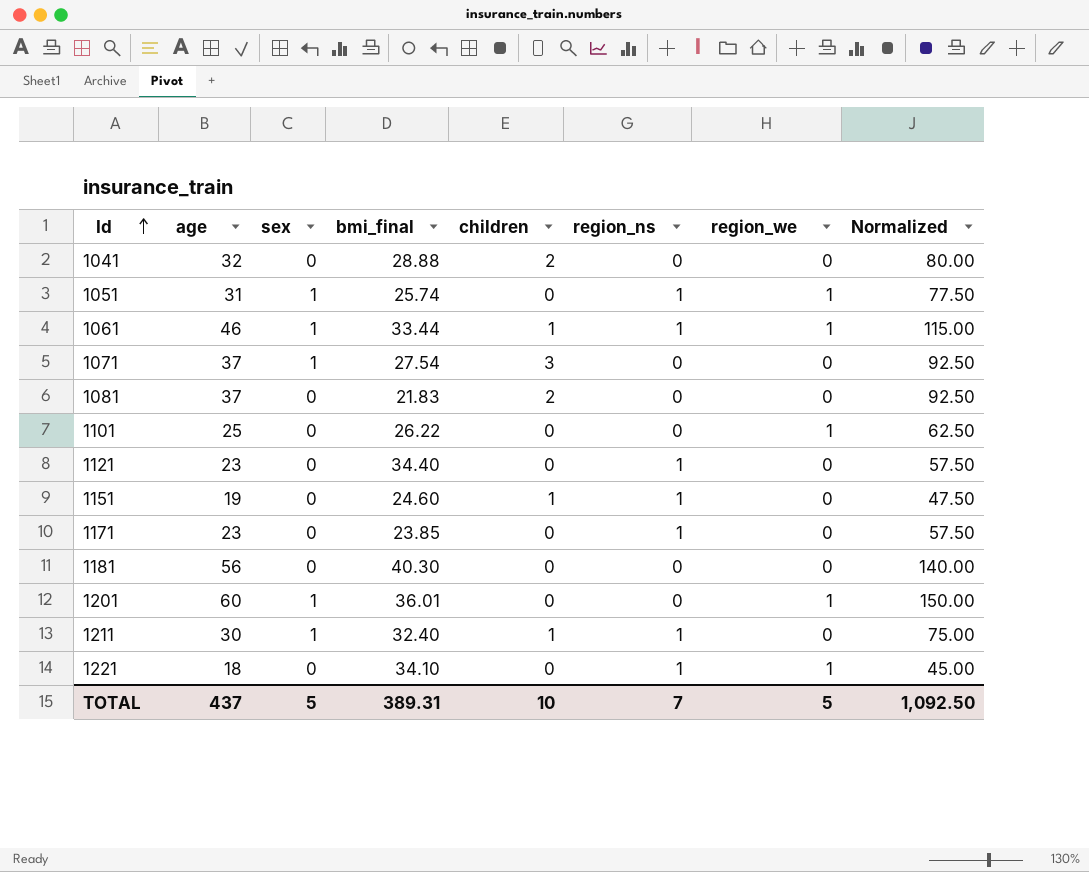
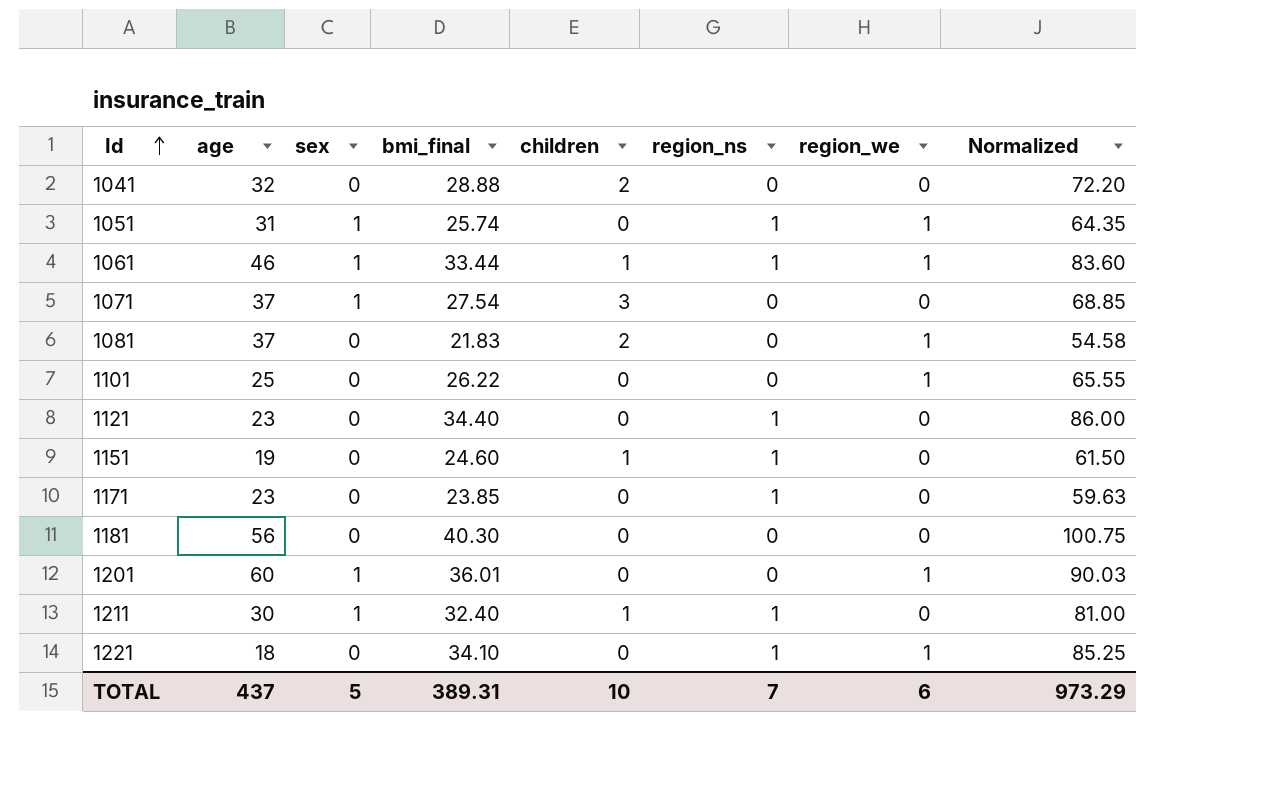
column Normalized | formula: [age] * 2.5 -> [bmi_final] * 2.5
1081 | region_we: 0 -> 1
TOTAL | region_we: 5 -> 6
TOTAL | Normalized: 1,092.50 -> 973.29

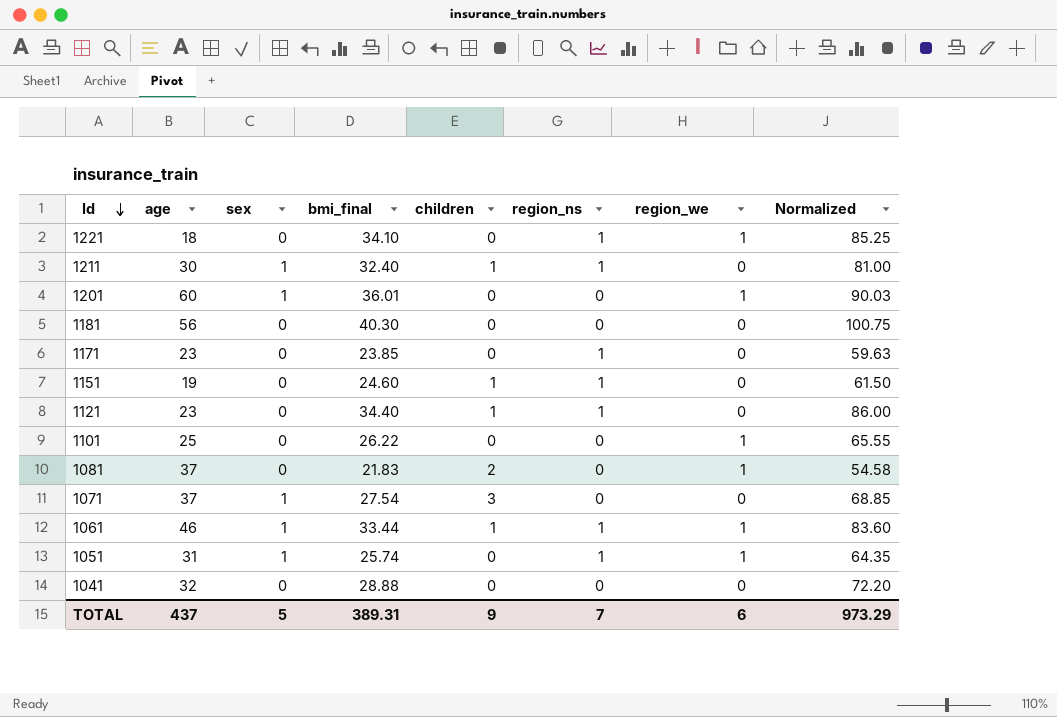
row order: Id ascending -> Id descending
1121 | children: 0 -> 1
1041 | children: 2 -> 0
TOTAL | children: 10 -> 9

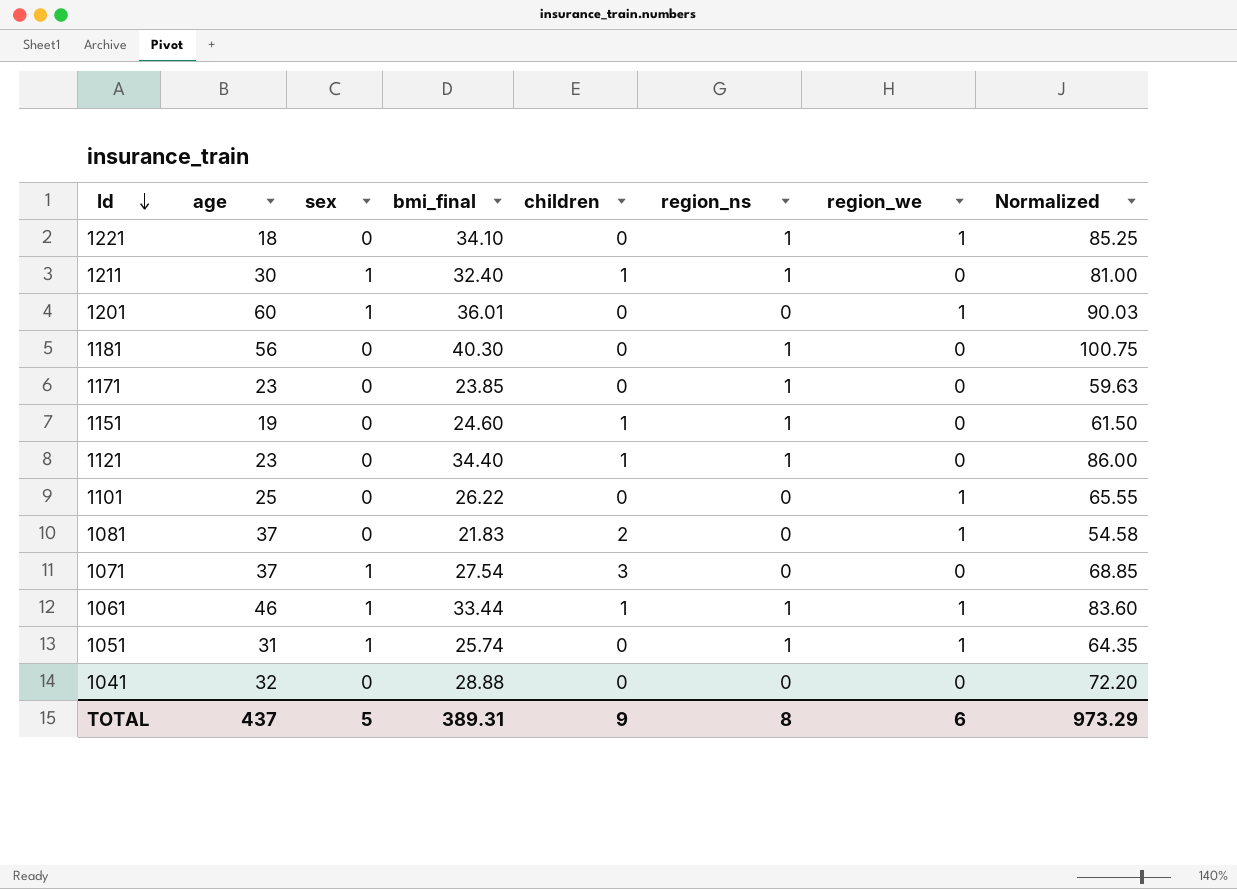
1181 | region_ns: 0 -> 1
TOTAL | region_ns: 7 -> 8

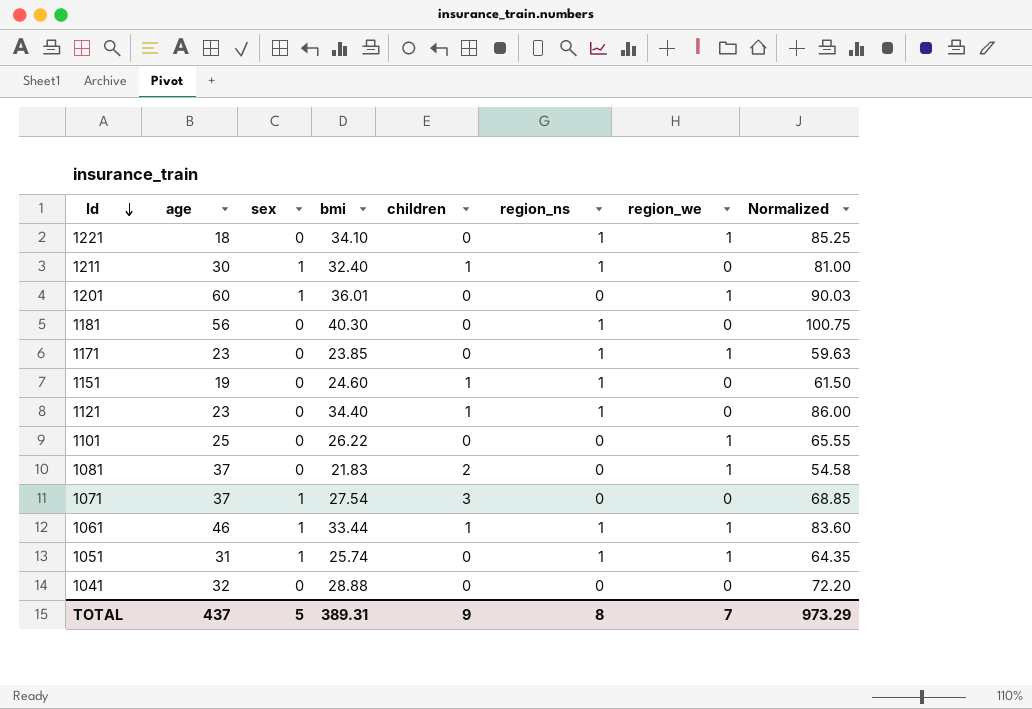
column name: bmi_final -> bmi
1171 | region_we: 0 -> 1
TOTAL | region_we: 6 -> 7

